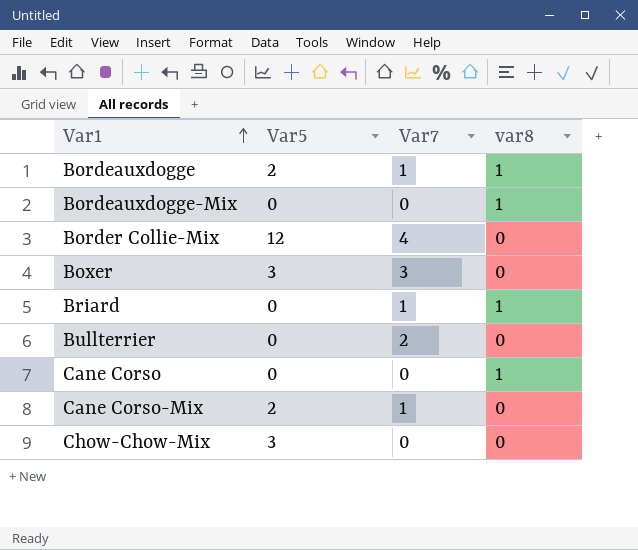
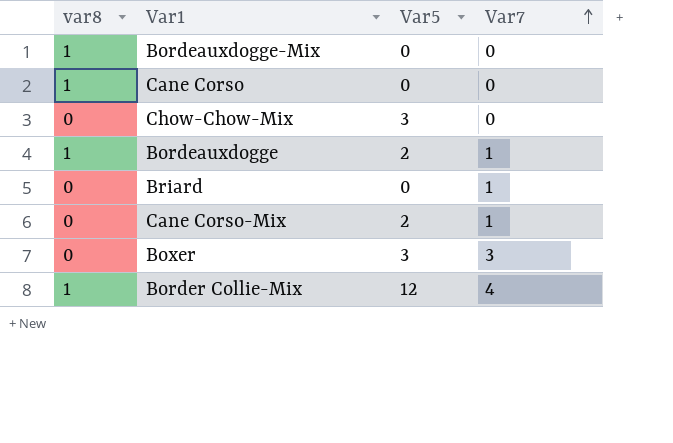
row order: Var1 ascending -> Var7 ascending
column var8 | position: 4 -> 1
row Bullterrier: 0 | 2 | 0 -> none
Briard | var8: 1 -> 0
Border Collie-Mix | var8: 0 -> 1

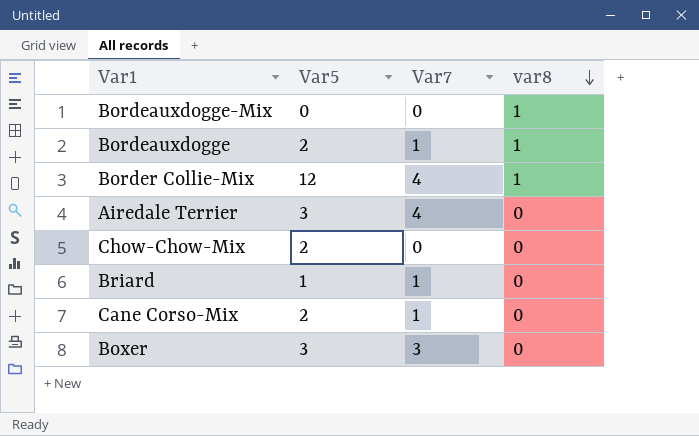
row order: Var7 ascending -> var8 descending
column var8 | position: 1 -> 4
row Cane Corso: 1 | 0 | 0 -> none
row Airedale Terrier: none -> 3 | 4 | 0
Chow-Chow-Mix | Var5: 3 -> 2
Briard | Var5: 0 -> 1

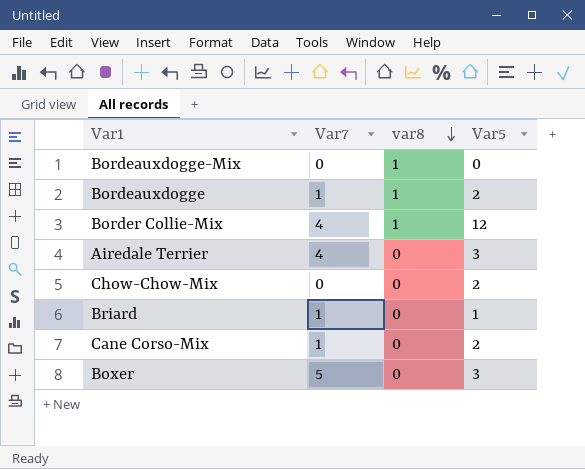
column Var5 | position: 2 -> 4
Boxer | Var7: 3 -> 5

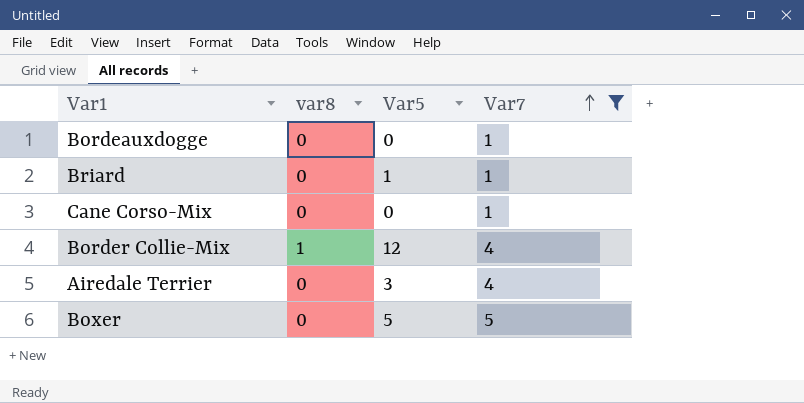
filter: none -> Var7 != 0
row order: var8 descending -> Var7 ascending
column Var7 | position: 2 -> 4
Bordeauxdogge | var8: 1 -> 0
Bordeauxdogge | Var5: 2 -> 0
Cane Corso-Mix | Var5: 2 -> 0
Boxer | Var5: 3 -> 5

